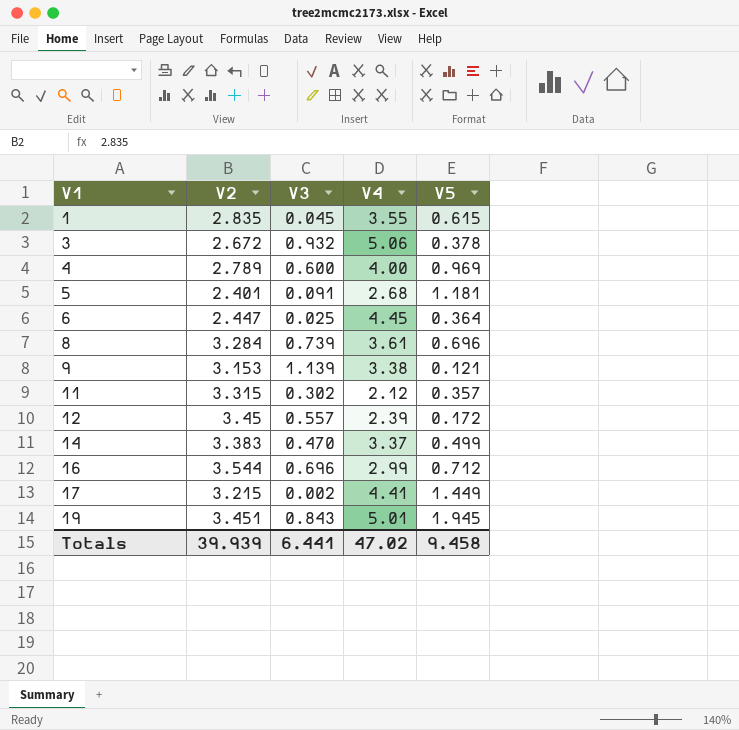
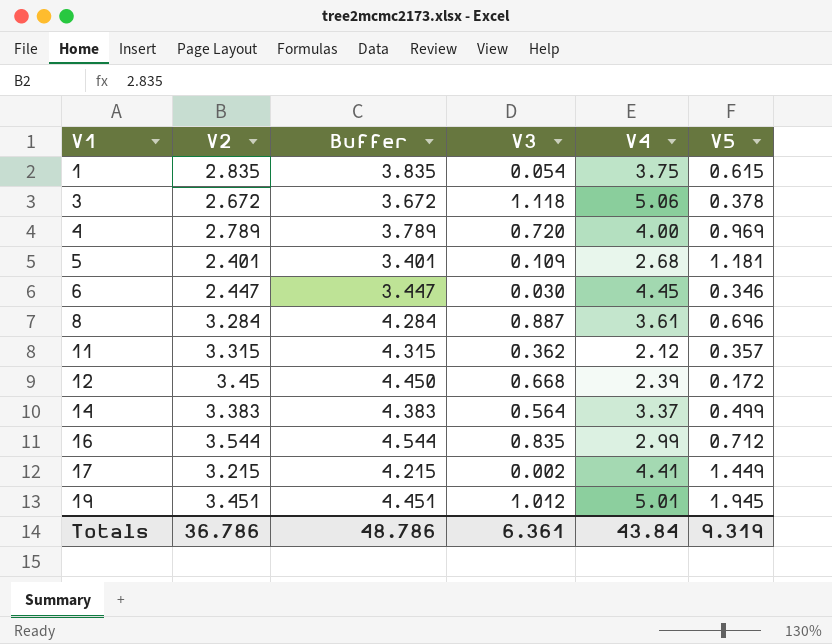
column Buffer | formula: none -> [V2] + 1
row 9: 3.153 | 1.139 | 3.38 | 0.121 -> none
1 | V3: 0.045 -> 0.054
1 | V4: 3.55 -> 3.75
3 | V3: 0.932 -> 1.118
4 | V3: 0.600 -> 0.720
5 | V3: 0.091 -> 0.109
6 | V3: 0.025 -> 0.030
6 | V5: 0.364 -> 0.346
8 | V3: 0.739 -> 0.887
11 | V3: 0.302 -> 0.362
12 | V3: 0.557 -> 0.668
14 | V3: 0.470 -> 0.564
16 | V3: 0.696 -> 0.835
19 | V3: 0.843 -> 1.012
Totals | V2: 39.939 -> 36.786
Totals | V3: 6.441 -> 6.361
Totals | V4: 47.02 -> 43.84
Totals | V5: 9.458 -> 9.319

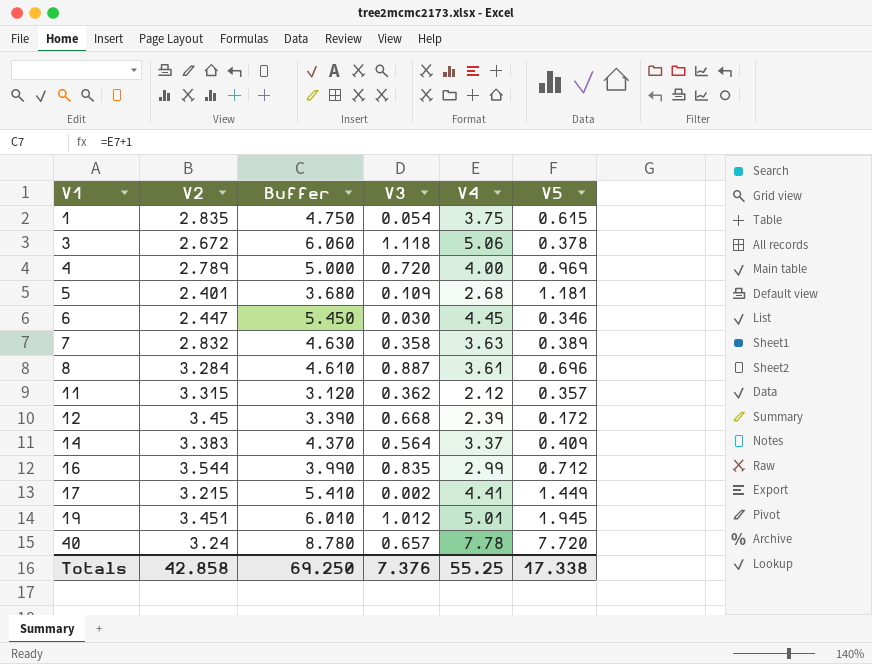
column Buffer | formula: [V2] + 1 -> [V4] + 1
row 7: none -> 2.832 | 4.630 | 0.358 | 3.63 | 0.389
14 | V5: 0.499 -> 0.409
row 40: none -> 3.24 | 8.780 | 0.657 | 7.78 | 7.720
Totals | V2: 36.786 -> 42.858
Totals | Buffer: 48.786 -> 69.250
Totals | V3: 6.361 -> 7.376
Totals | V4: 43.84 -> 55.25
Totals | V5: 9.319 -> 17.338

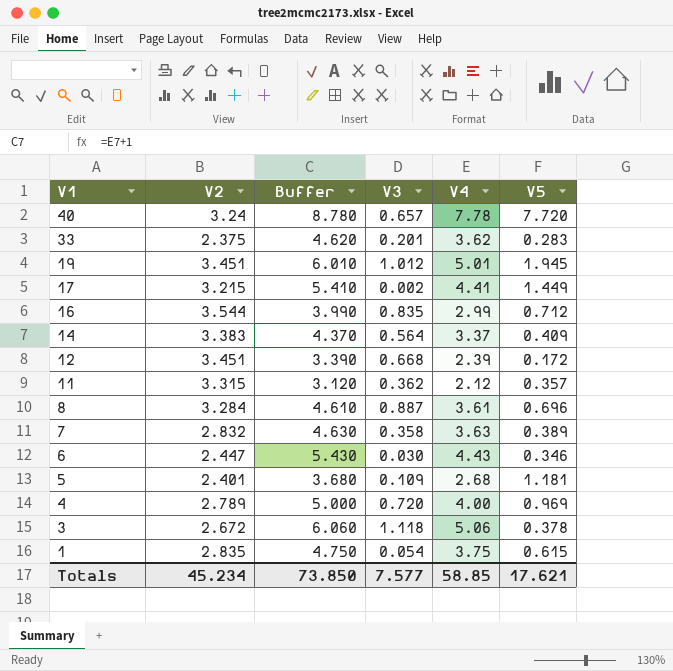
row order: V1 ascending -> V1 descending
row 33: none -> 2.375 | 4.620 | 0.201 | 3.62 | 0.283
12 | V2: 3.45 -> 3.451
6 | Buffer: 5.450 -> 5.430
6 | V4: 4.45 -> 4.43
Totals | V2: 42.858 -> 45.234
Totals | Buffer: 69.250 -> 73.850
Totals | V3: 7.376 -> 7.577
Totals | V4: 55.25 -> 58.85
Totals | V5: 17.338 -> 17.621

